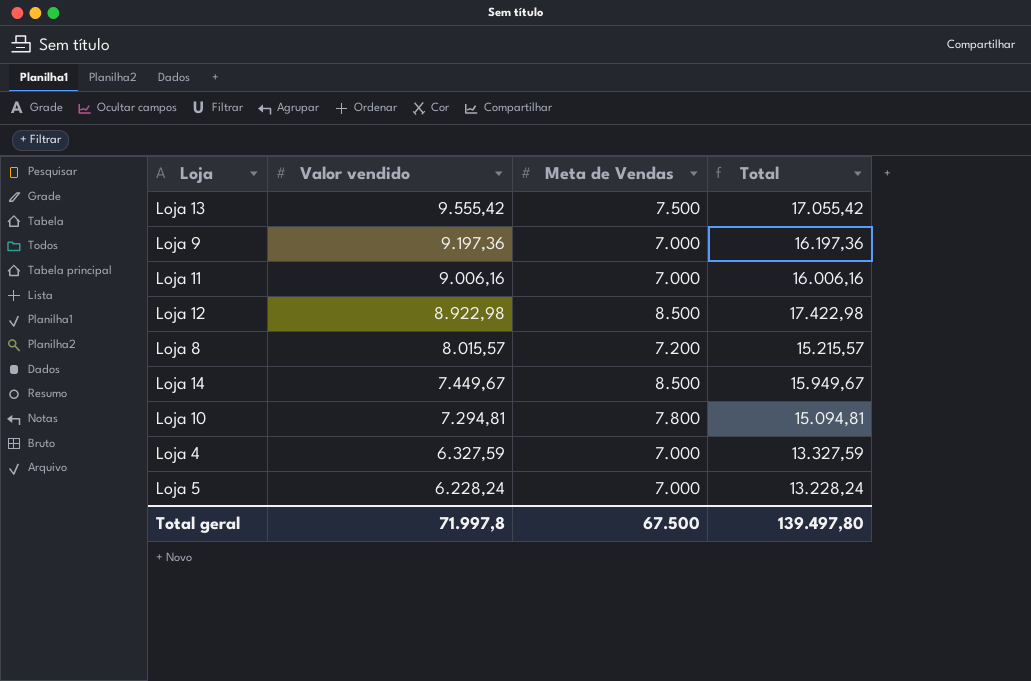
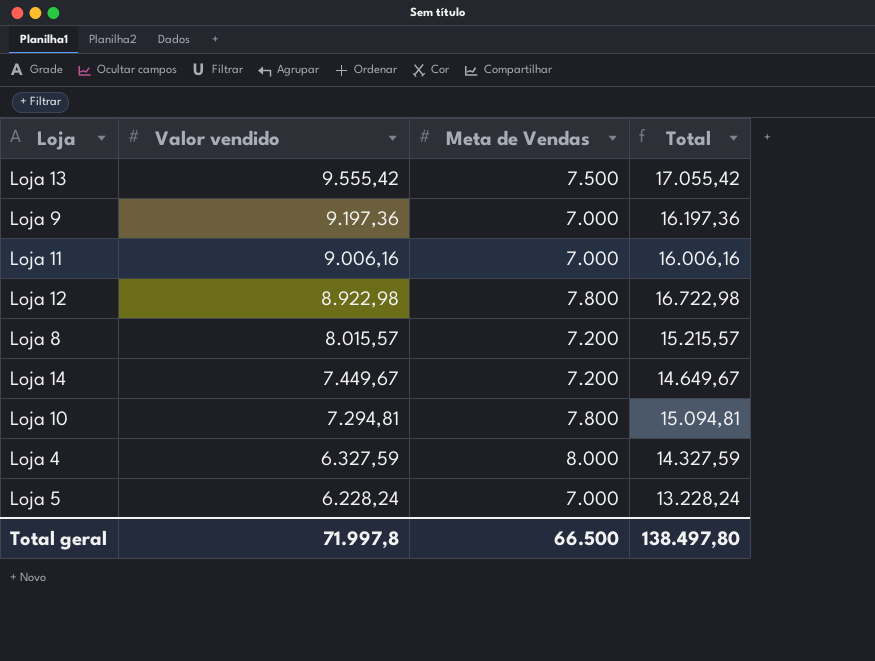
Loja 12 | Meta de Vendas: 8.500 -> 7.800
Loja 12 | Total: 17.422,98 -> 16.722,98
Loja 14 | Meta de Vendas: 8.500 -> 7.200
Loja 14 | Total: 15.949,67 -> 14.649,67
Loja 4 | Meta de Vendas: 7.000 -> 8.000
Loja 4 | Total: 13.327,59 -> 14.327,59
Total geral | Meta de Vendas: 67.500 -> 66.500
Total geral | Total: 139.497,80 -> 138.497,80

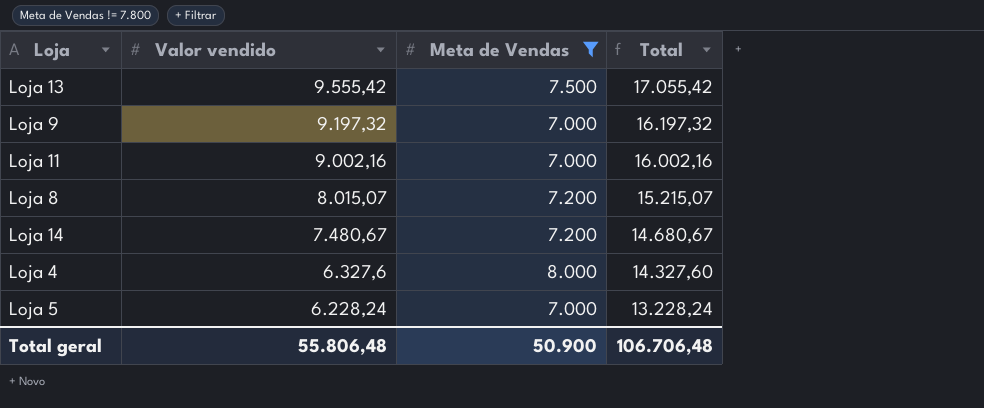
filter: none -> Meta de Vendas != 7.800
Loja 9 | Valor vendido: 9.197,36 -> 9.197,32
Loja 9 | Total: 16.197,36 -> 16.197,32
Loja 11 | Valor vendido: 9.006,16 -> 9.002,16
Loja 11 | Total: 16.006,16 -> 16.002,16
Loja 8 | Valor vendido: 8.015,57 -> 8.015,07
Loja 8 | Total: 15.215,57 -> 15.215,07
Loja 14 | Valor vendido: 7.449,67 -> 7.480,67
Loja 14 | Total: 14.649,67 -> 14.680,67
Loja 4 | Valor vendido: 6.327,59 -> 6.327,6
Loja 4 | Total: 14.327,59 -> 14.327,60
Total geral | Valor vendido: 71.997,8 -> 55.806,48
Total geral | Meta de Vendas: 66.500 -> 50.900
Total geral | Total: 138.497,80 -> 106.706,48

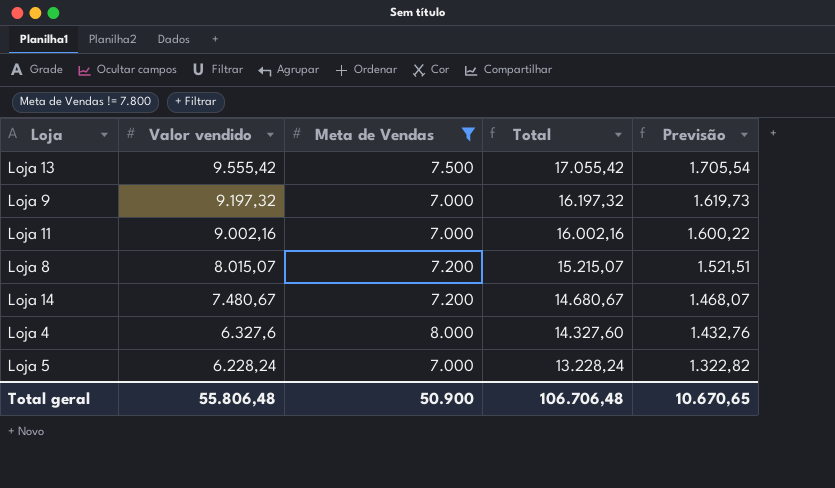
column Previsão | formula: none -> [Total] * 0,1

